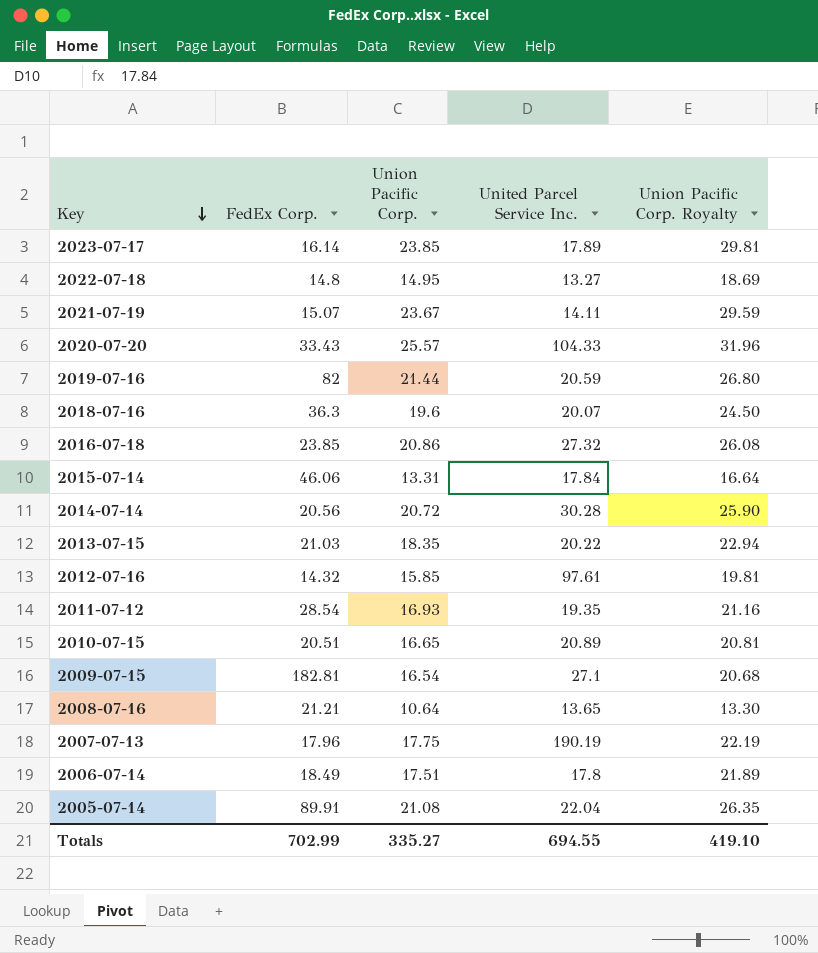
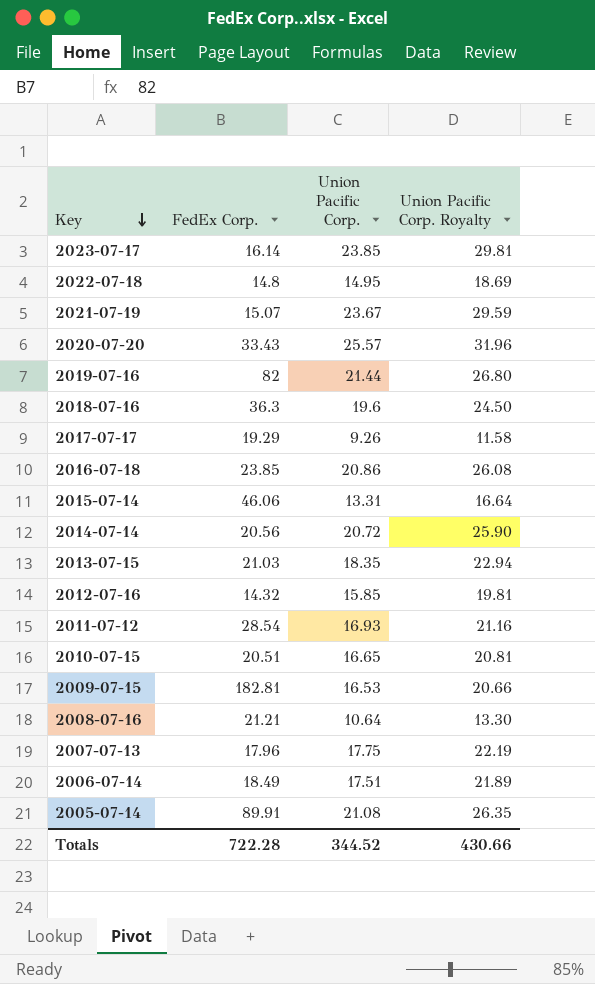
column United Parcel Service Inc. | position: 4 -> none
row 2017-07-17: none -> 19.29 | 9.26 | 11.58
2009-07-15 | Union Pacific Corp.: 16.54 -> 16.53
2009-07-15 | Union Pacific Corp. Royalty: 20.68 -> 20.66
Totals | FedEx Corp.: 702.99 -> 722.28
Totals | Union Pacific Corp.: 335.27 -> 344.52
Totals | Union Pacific Corp. Royalty: 419.10 -> 430.66

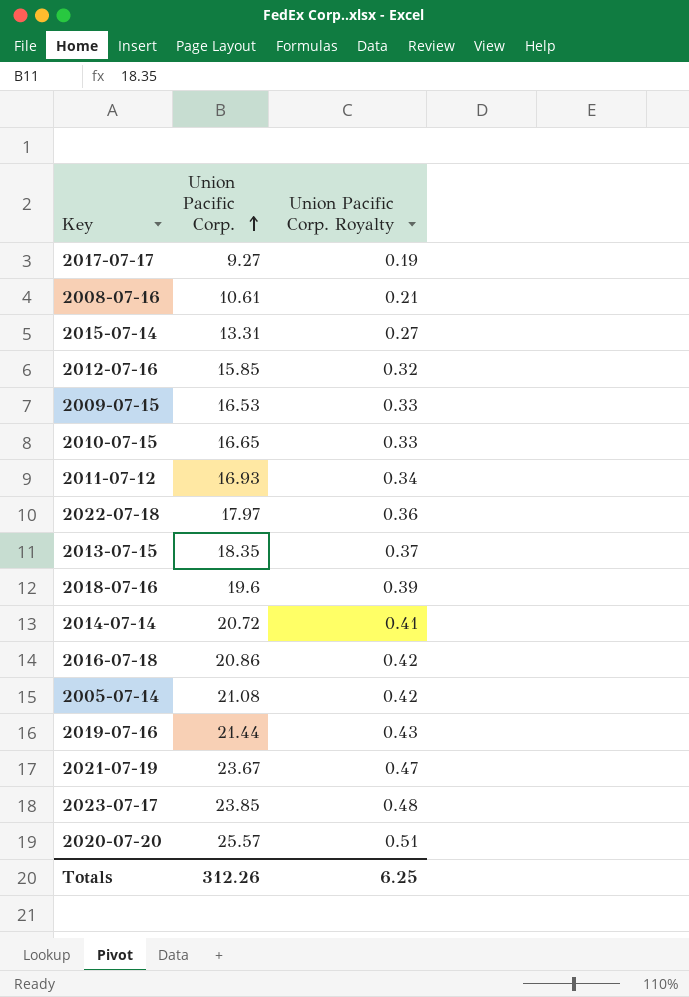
row order: Key descending -> Union Pacific Corp. ascending
column FedEx Corp. | position: 2 -> none
column Union Pacific Corp. Royalty | formula: [Union Pacific Corp.] * 1.25 -> [Union Pacific Corp.] * 0.02
row 2007-07-13: 17.96 | 17.75 | 22.19 -> none
row 2006-07-14: 18.49 | 17.51 | 21.89 -> none
2017-07-17 | Union Pacific Corp.: 9.26 -> 9.27
2008-07-16 | Union Pacific Corp.: 10.64 -> 10.61
2022-07-18 | Union Pacific Corp.: 14.95 -> 17.97
Totals | Union Pacific Corp.: 344.52 -> 312.26
Totals | Union Pacific Corp. Royalty: 430.66 -> 6.25

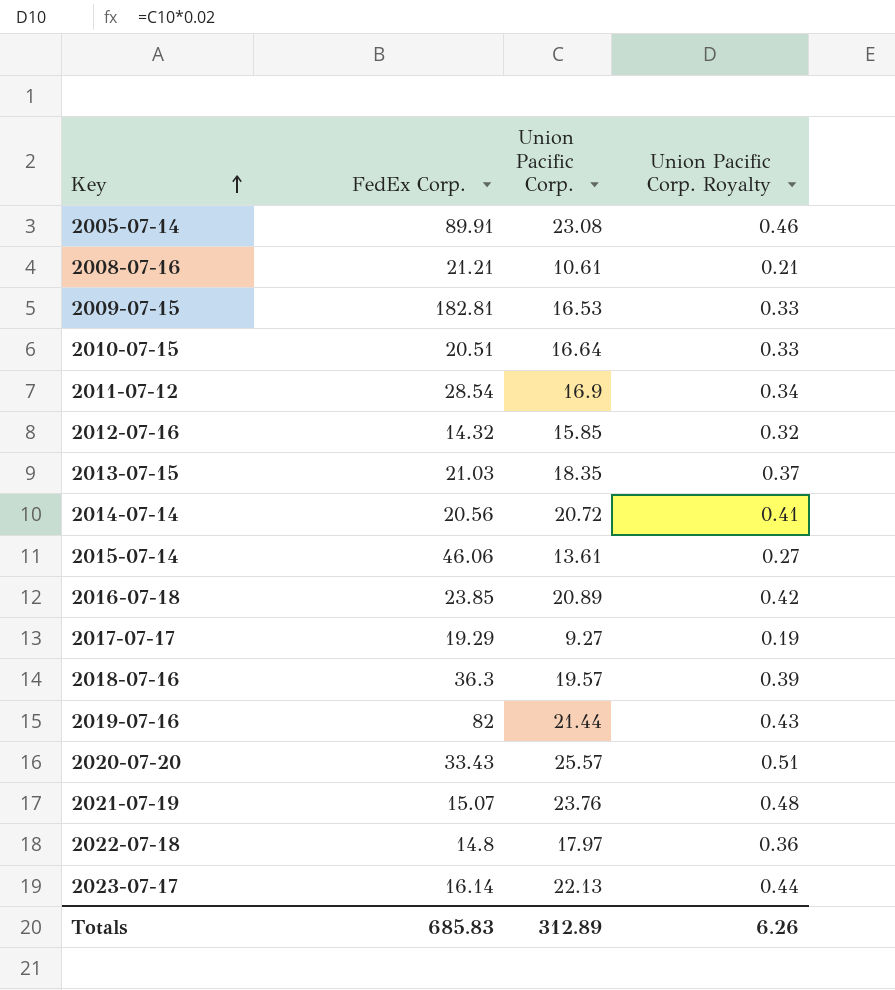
row order: Union Pacific Corp. ascending -> Key ascending
column FedEx Corp. | position: none -> 2
2005-07-14 | Union Pacific Corp.: 21.08 -> 23.08
2005-07-14 | Union Pacific Corp. Royalty: 0.42 -> 0.46
2010-07-15 | Union Pacific Corp.: 16.65 -> 16.64
2011-07-12 | Union Pacific Corp.: 16.93 -> 16.9
2015-07-14 | Union Pacific Corp.: 13.31 -> 13.61
2016-07-18 | Union Pacific Corp.: 20.86 -> 20.89
2018-07-16 | Union Pacific Corp.: 19.6 -> 19.57
2021-07-19 | Union Pacific Corp.: 23.67 -> 23.76
2021-07-19 | Union Pacific Corp. Royalty: 0.47 -> 0.48
2023-07-17 | Union Pacific Corp.: 23.85 -> 22.13
2023-07-17 | Union Pacific Corp. Royalty: 0.48 -> 0.44
Totals | Union Pacific Corp.: 312.26 -> 312.89
Totals | Union Pacific Corp. Royalty: 6.25 -> 6.26

